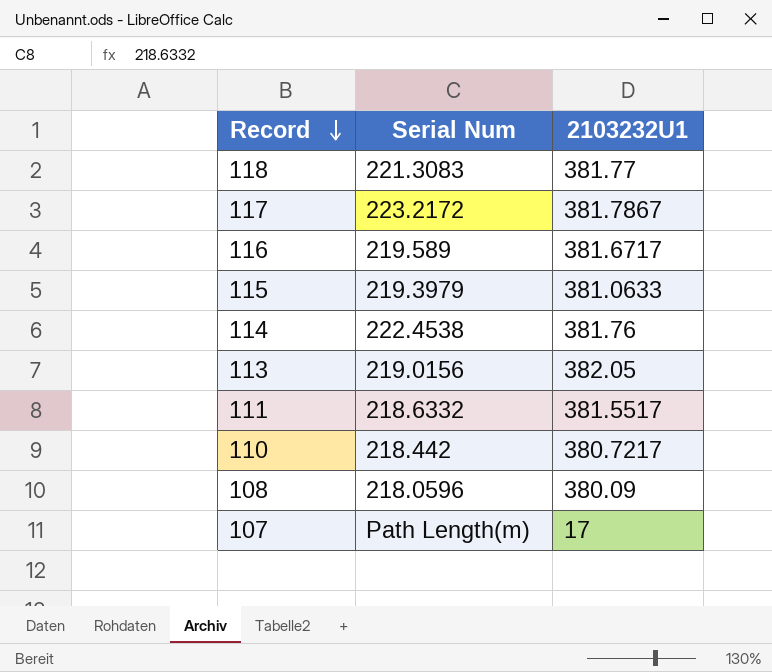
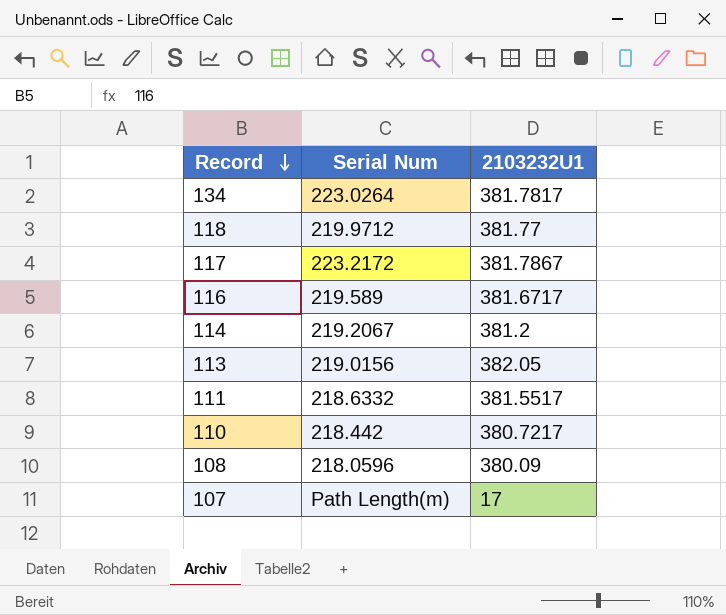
row 115: 219.3979 | 381.0633 -> none
row 134: none -> 223.0264 | 381.7817
118 | Serial Num: 221.3083 -> 219.9712
114 | Serial Num: 222.4538 -> 219.2067
114 | 2103232U1: 381.76 -> 381.2

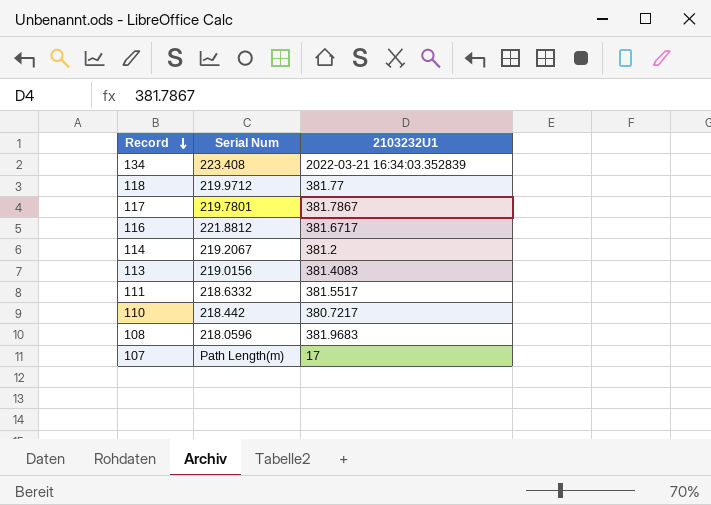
134 | Serial Num: 223.0264 -> 223.408
134 | 2103232U1: 381.7817 -> 2022-03-21 16:34:03.352839
117 | Serial Num: 223.2172 -> 219.7801
116 | Serial Num: 219.589 -> 221.8812
113 | 2103232U1: 382.05 -> 381.4083
108 | 2103232U1: 380.09 -> 381.9683

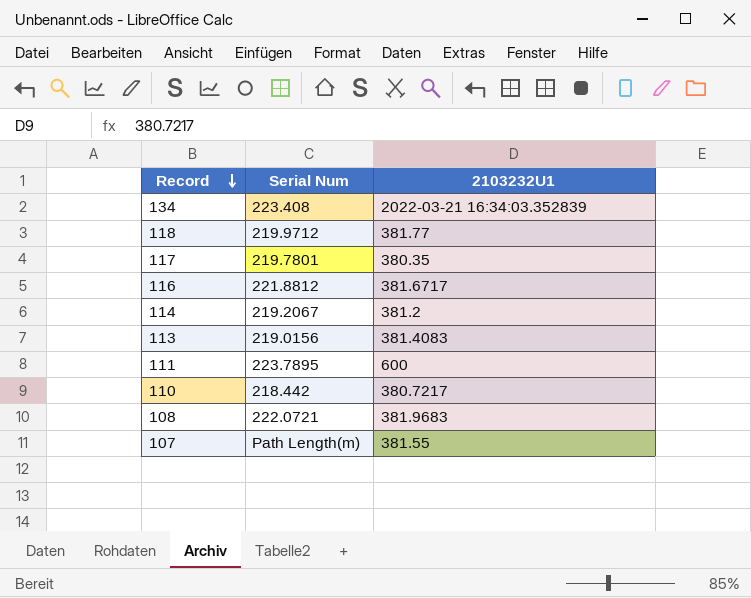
117 | 2103232U1: 381.7867 -> 380.35
111 | Serial Num: 218.6332 -> 223.7895
111 | 2103232U1: 381.5517 -> 600
108 | Serial Num: 218.0596 -> 222.0721
107 | 2103232U1: 17 -> 381.55

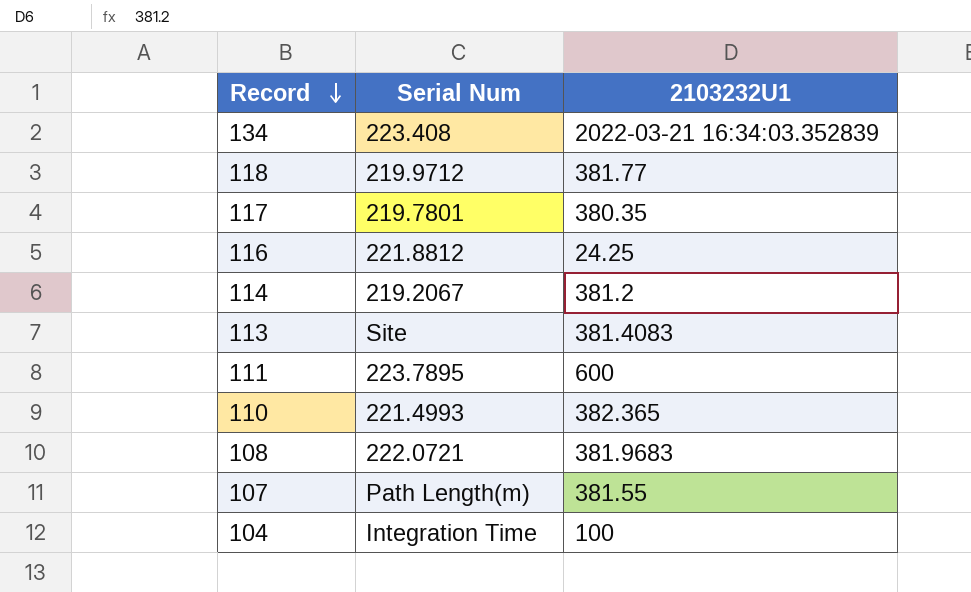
116 | 2103232U1: 381.6717 -> 24.25
113 | Serial Num: 219.0156 -> Site
110 | Serial Num: 218.442 -> 221.4993
110 | 2103232U1: 380.7217 -> 382.365
row 104: none -> Integration Time | 100

